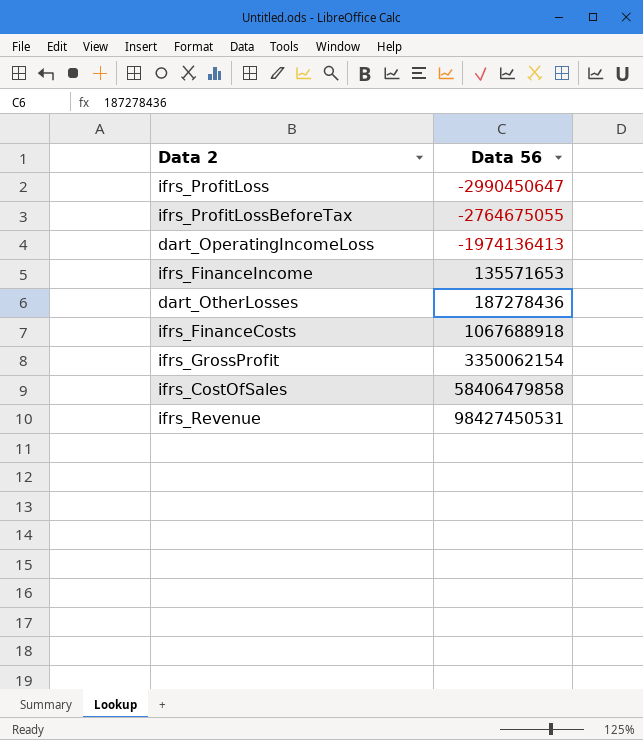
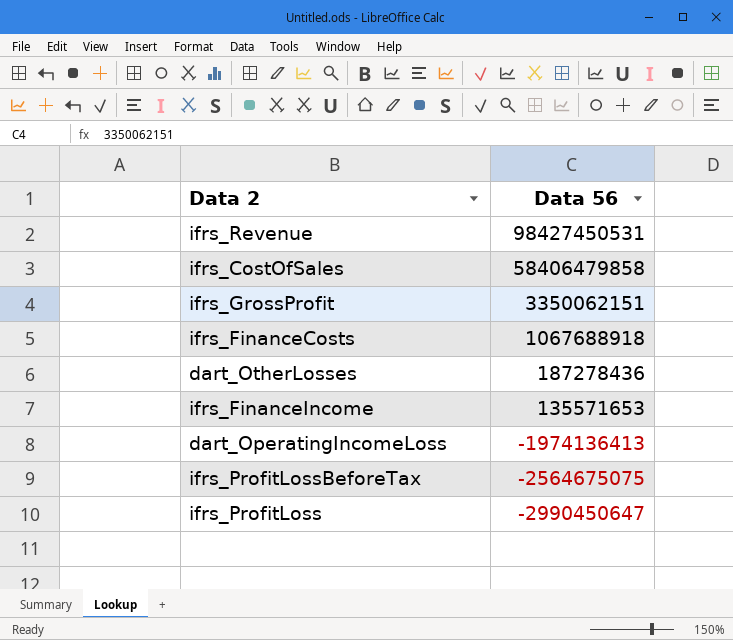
row order: Data 56 ascending -> Data 56 descending
ifrs_GrossProfit | Data 56: 3350062154 -> 3350062151
ifrs_ProfitLossBeforeTax | Data 56: -2764675055 -> -2564675075

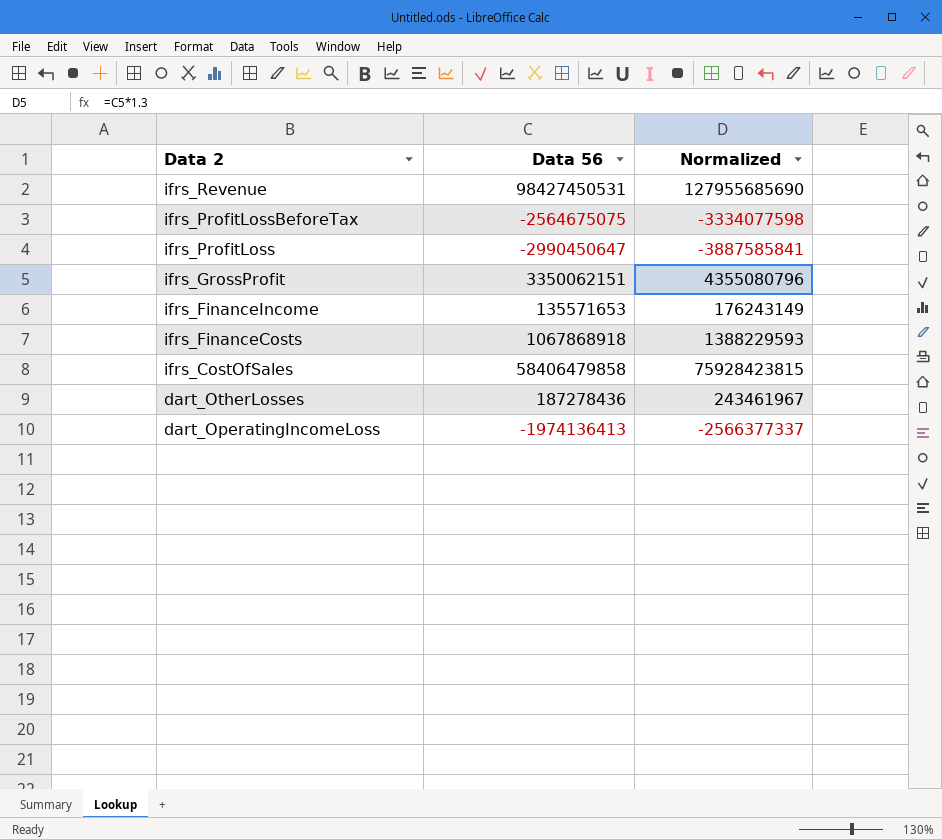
row order: Data 56 descending -> Data 2 descending
column Normalized | formula: none -> [Data 56] * 1.3
ifrs_FinanceCosts | Data 56: 1067688918 -> 1067868918

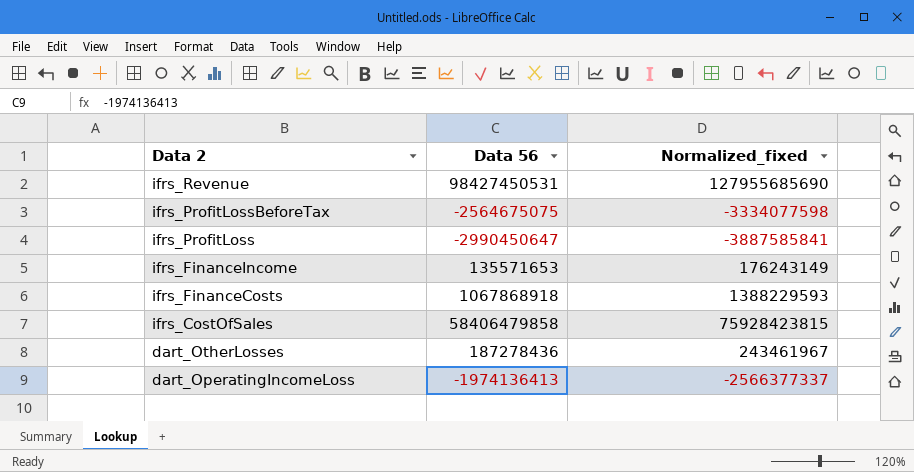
column name: Normalized -> Normalized_fixed
row ifrs_GrossProfit: 3350062151 | 4355080796 -> none

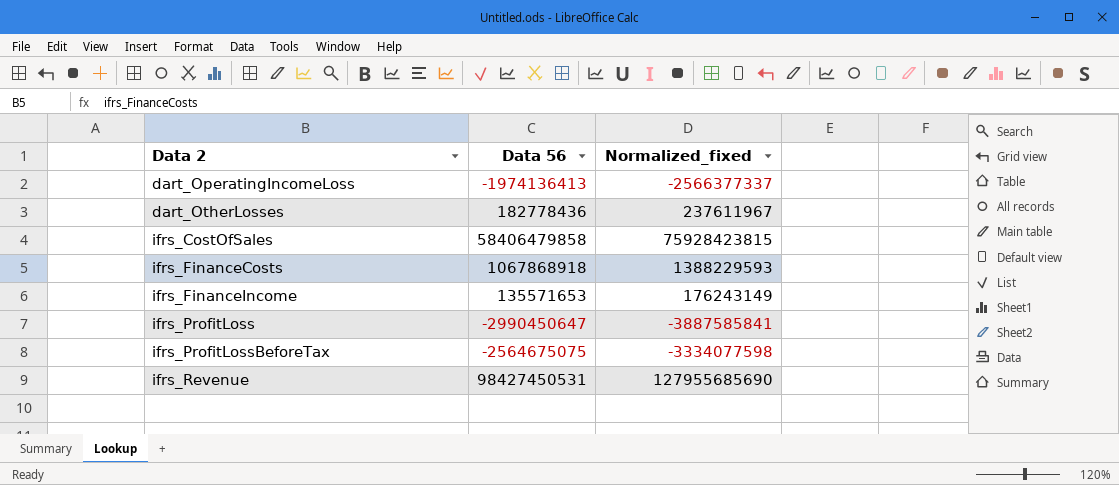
row order: Data 2 descending -> Data 2 ascending
dart_OtherLosses | Data 56: 187278436 -> 182778436
dart_OtherLosses | Normalized_fixed: 243461967 -> 237611967

